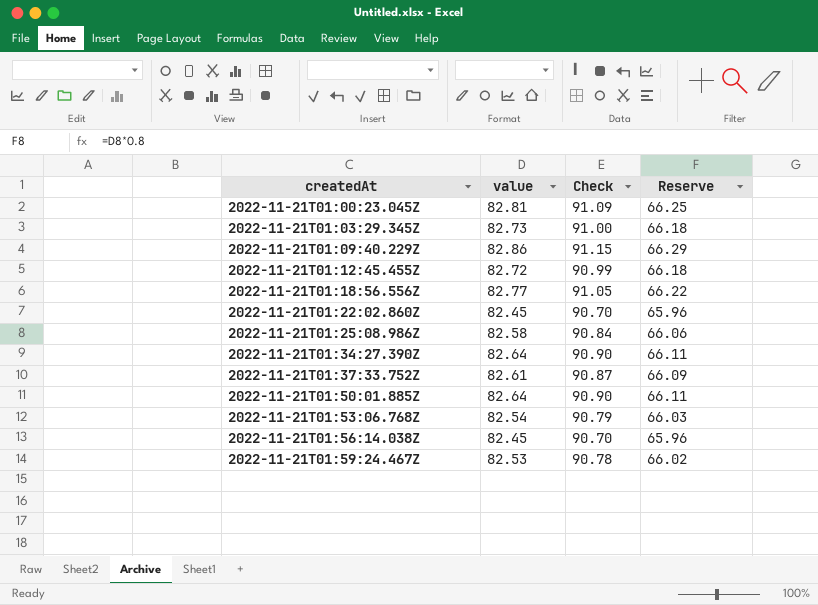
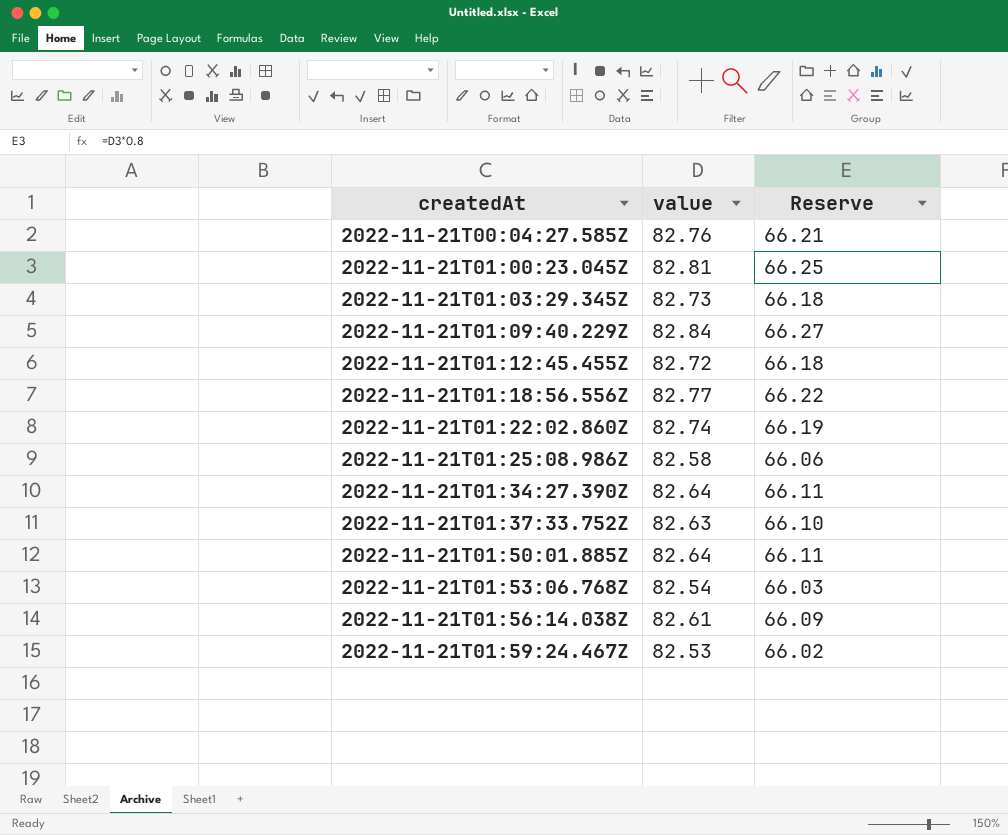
column Check | formula: [value] * 1.1 -> none
row 2022-11-21T00:04:27.585Z: none -> 82.76 | 66.21
2022-11-21T01:09:40.229Z | value: 82.86 -> 82.84
2022-11-21T01:09:40.229Z | Reserve: 66.29 -> 66.27
2022-11-21T01:22:02.860Z | value: 82.45 -> 82.74
2022-11-21T01:22:02.860Z | Reserve: 65.96 -> 66.19
2022-11-21T01:37:33.752Z | value: 82.61 -> 82.63
2022-11-21T01:37:33.752Z | Reserve: 66.09 -> 66.10
2022-11-21T01:56:14.038Z | value: 82.45 -> 82.61
2022-11-21T01:56:14.038Z | Reserve: 65.96 -> 66.09

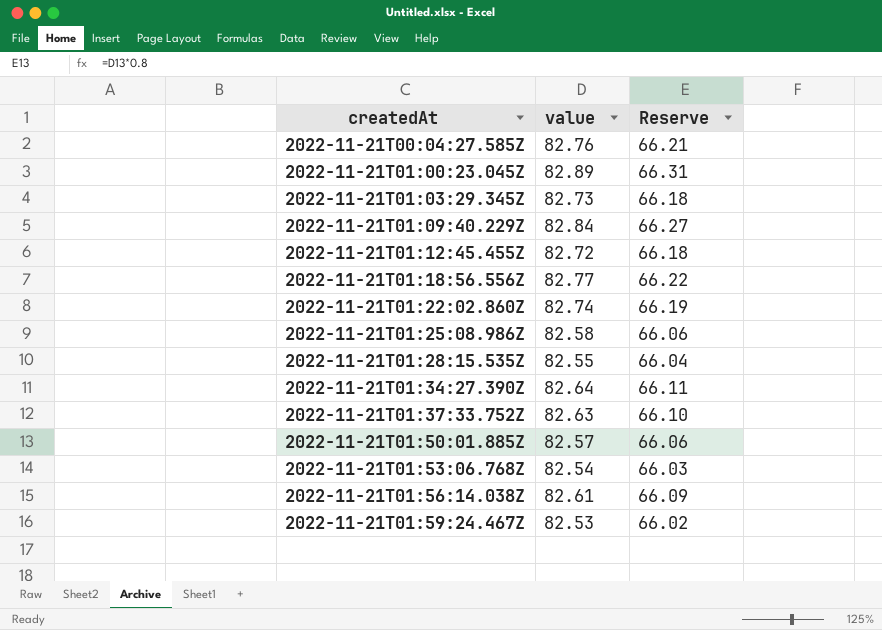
2022-11-21T01:00:23.045Z | value: 82.81 -> 82.89
2022-11-21T01:00:23.045Z | Reserve: 66.25 -> 66.31
row 2022-11-21T01:28:15.535Z: none -> 82.55 | 66.04
2022-11-21T01:50:01.885Z | value: 82.64 -> 82.57
2022-11-21T01:50:01.885Z | Reserve: 66.11 -> 66.06

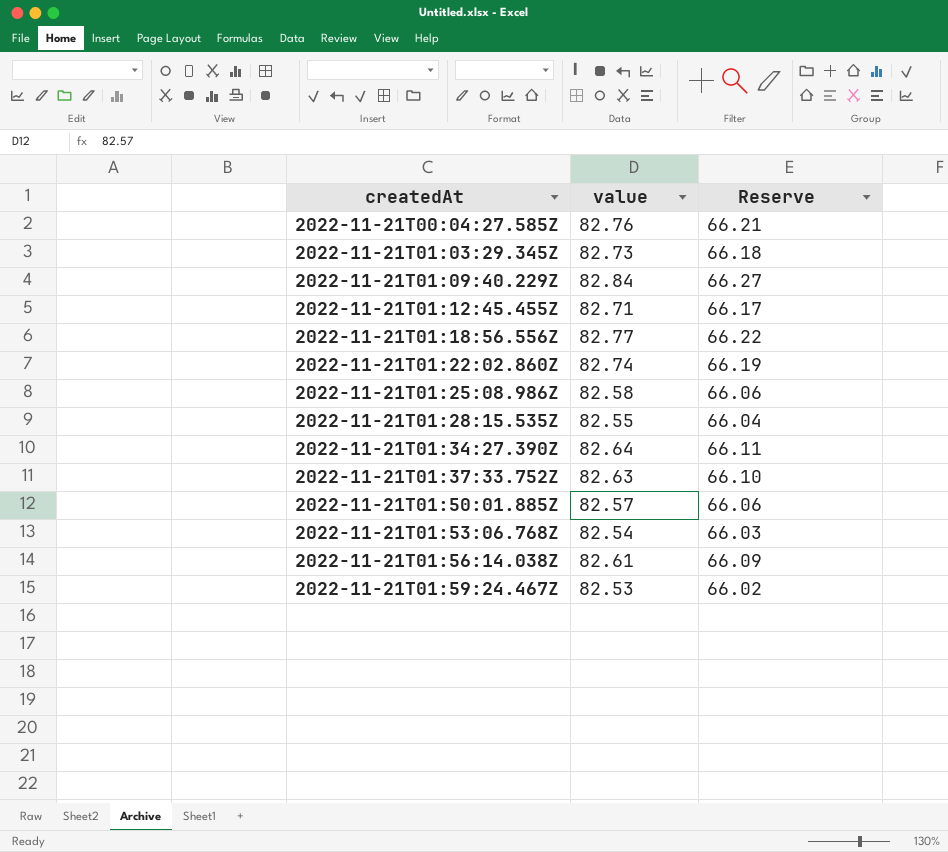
row 2022-11-21T01:00:23.045Z: 82.89 | 66.31 -> none
2022-11-21T01:12:45.455Z | value: 82.72 -> 82.71
2022-11-21T01:12:45.455Z | Reserve: 66.18 -> 66.17

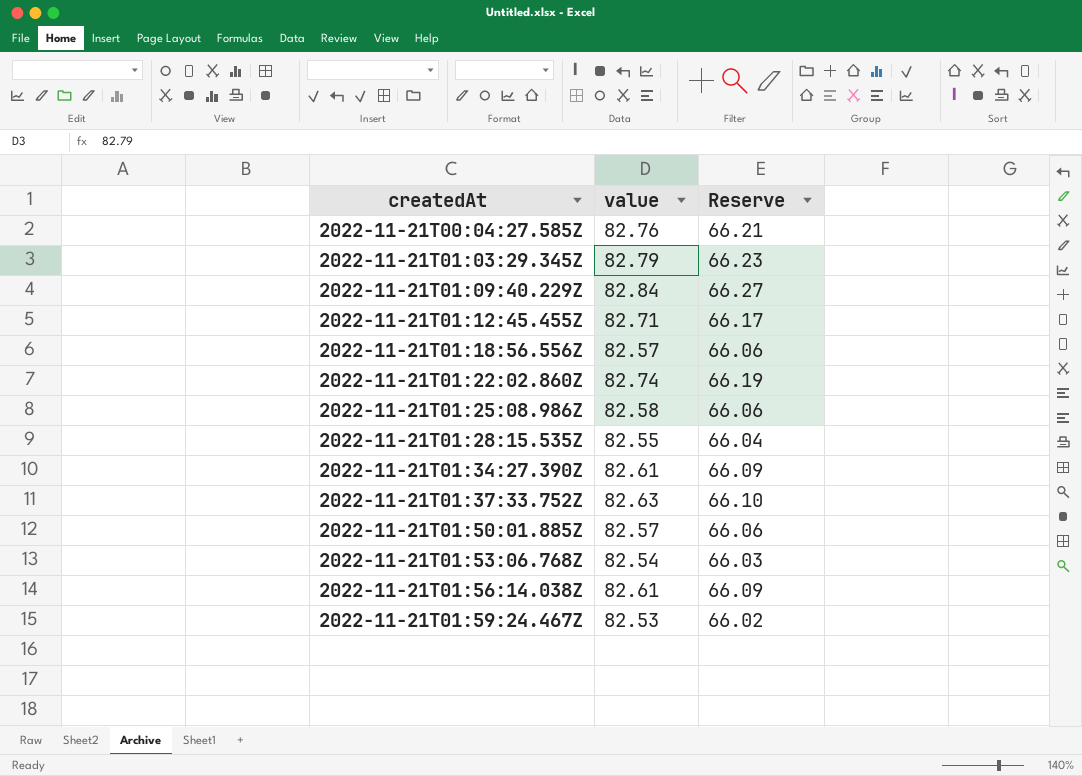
2022-11-21T01:03:29.345Z | value: 82.73 -> 82.79
2022-11-21T01:03:29.345Z | Reserve: 66.18 -> 66.23
2022-11-21T01:18:56.556Z | value: 82.77 -> 82.57
2022-11-21T01:18:56.556Z | Reserve: 66.22 -> 66.06
2022-11-21T01:34:27.390Z | value: 82.64 -> 82.61
2022-11-21T01:34:27.390Z | Reserve: 66.11 -> 66.09

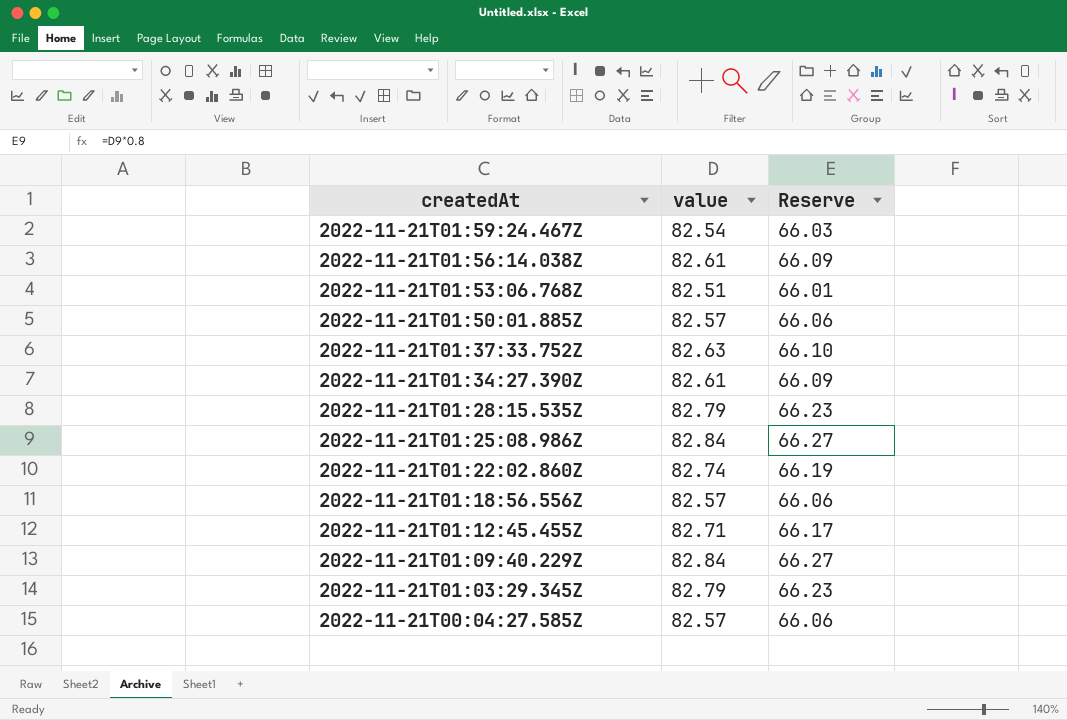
row order: createdAt ascending -> createdAt descending
2022-11-21T01:59:24.467Z | value: 82.53 -> 82.54
2022-11-21T01:59:24.467Z | Reserve: 66.02 -> 66.03
2022-11-21T01:53:06.768Z | value: 82.54 -> 82.51
2022-11-21T01:53:06.768Z | Reserve: 66.03 -> 66.01
2022-11-21T01:28:15.535Z | value: 82.55 -> 82.79
2022-11-21T01:28:15.535Z | Reserve: 66.04 -> 66.23
2022-11-21T01:25:08.986Z | value: 82.58 -> 82.84
2022-11-21T01:25:08.986Z | Reserve: 66.06 -> 66.27
2022-11-21T00:04:27.585Z | value: 82.76 -> 82.57
2022-11-21T00:04:27.585Z | Reserve: 66.21 -> 66.06

